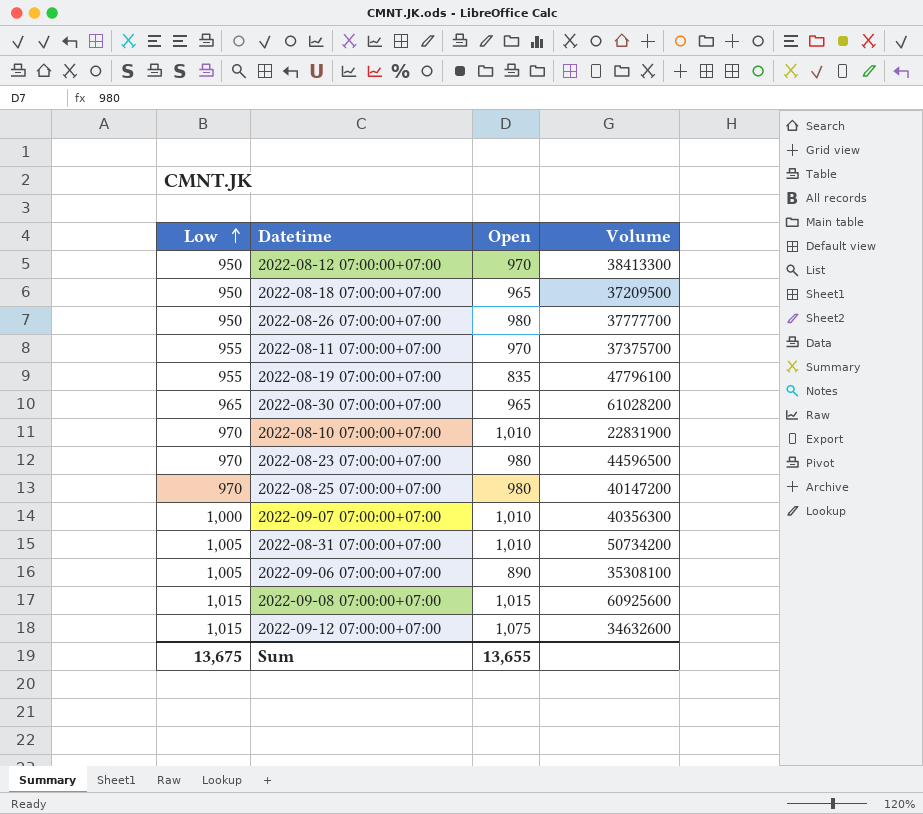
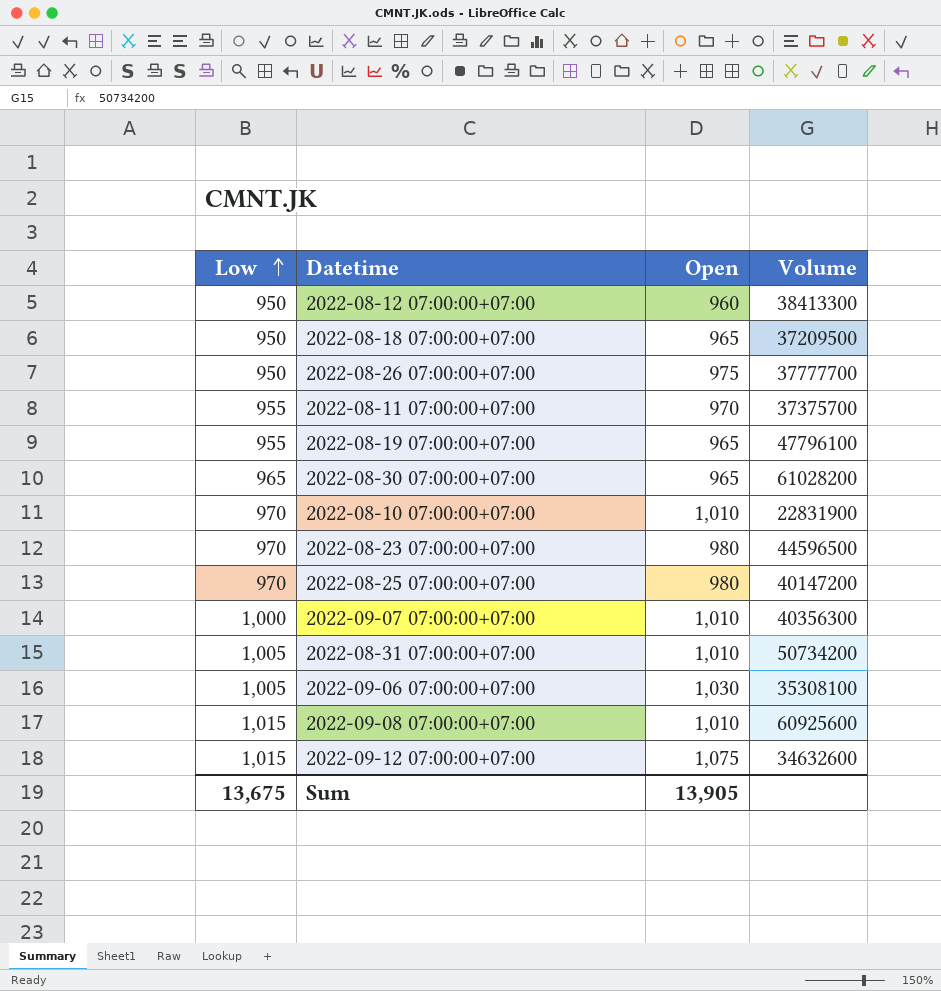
2022-08-12 07:00:00+07:00 | Open: 970 -> 960
2022-08-26 07:00:00+07:00 | Open: 980 -> 975
2022-08-19 07:00:00+07:00 | Open: 835 -> 965
2022-09-06 07:00:00+07:00 | Open: 890 -> 1,030
2022-09-08 07:00:00+07:00 | Open: 1,015 -> 1,010
Sum | Open: 13,655 -> 13,905

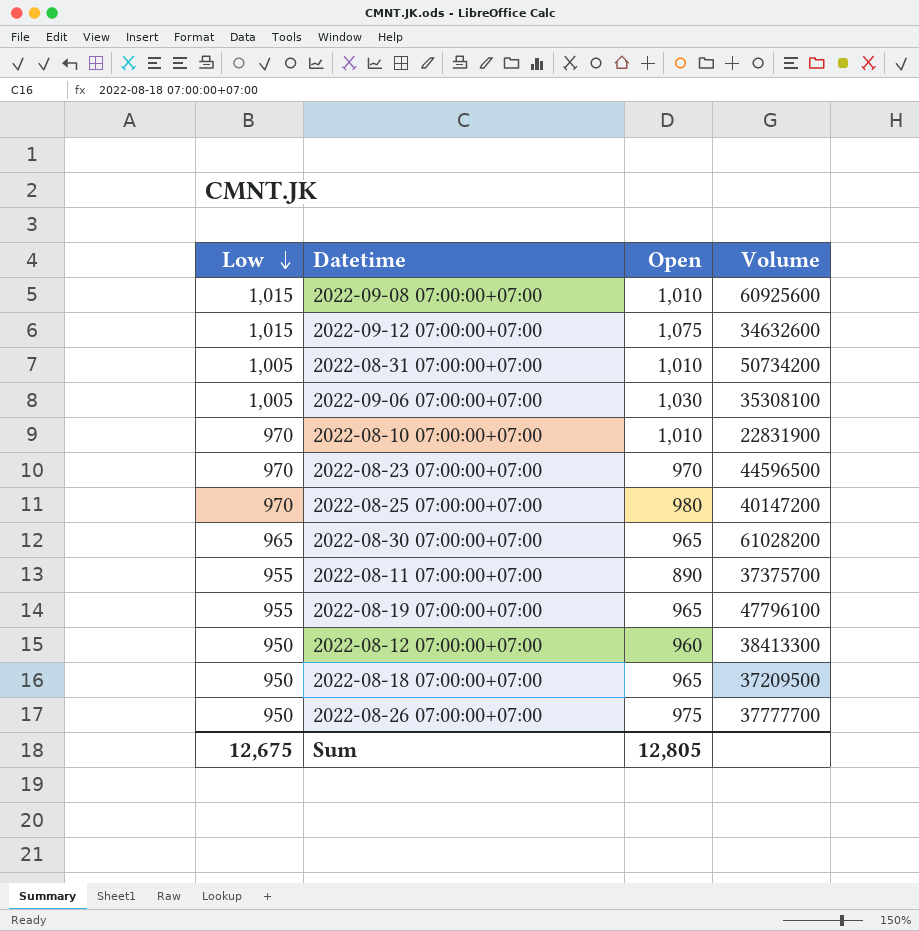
row order: Low ascending -> Low descending
row 2022-09-07 07:00:00+07:00: 1,000 | 1,010 | 40356300 -> none
2022-08-23 07:00:00+07:00 | Open: 980 -> 970
2022-08-11 07:00:00+07:00 | Open: 970 -> 890
Sum | Low: 13,675 -> 12,675
Sum | Open: 13,905 -> 12,805

